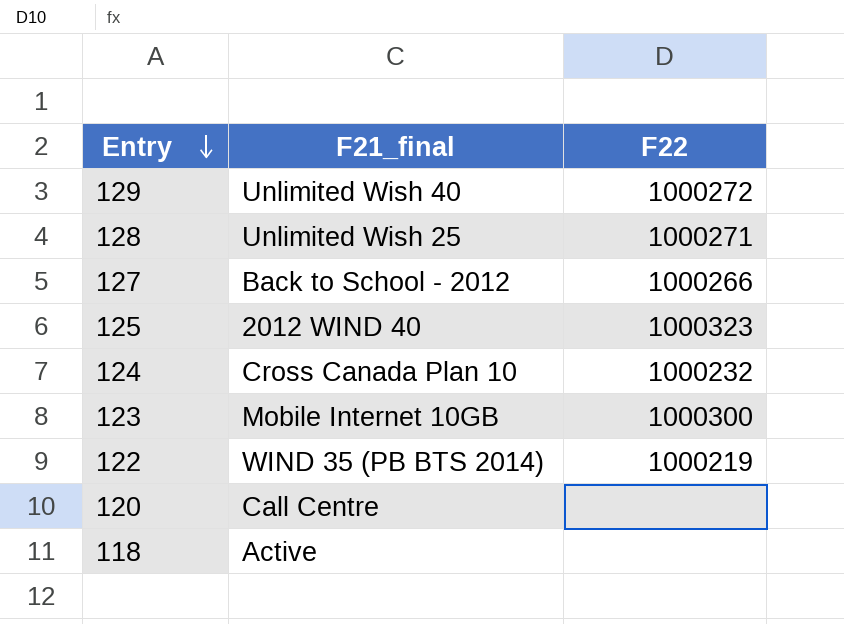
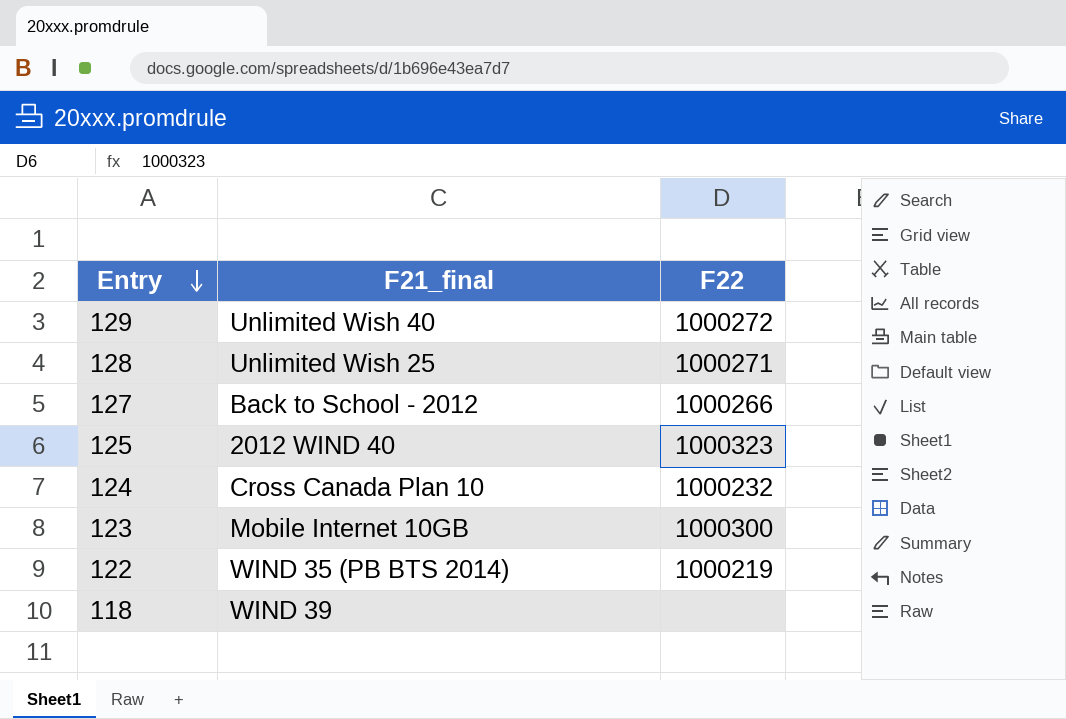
row 120: Call Centre | none -> none
118 | F21_final: Active -> WIND 39

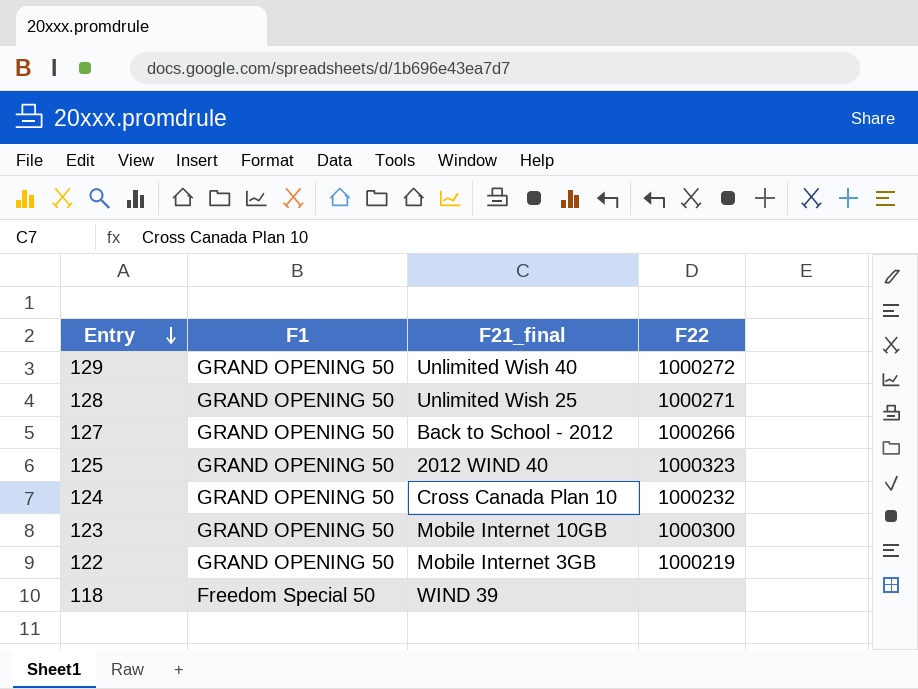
column F1 | position: none -> 2
122 | F21_final: WIND 35 (PB BTS 2014) -> Mobile Internet 3GB

